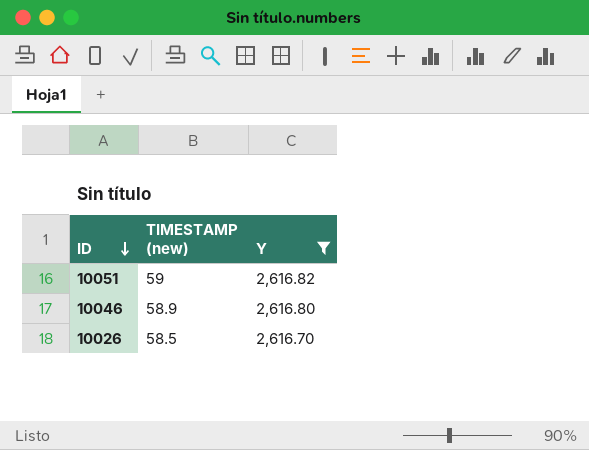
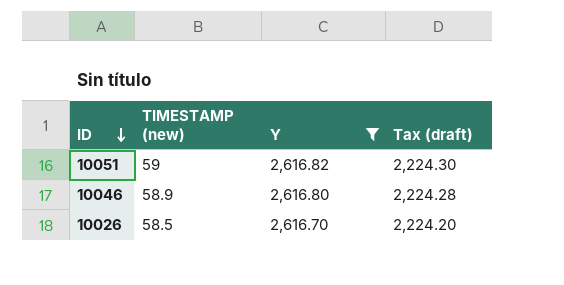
column Tax (draft) | formula: none -> [Y] * 0.85

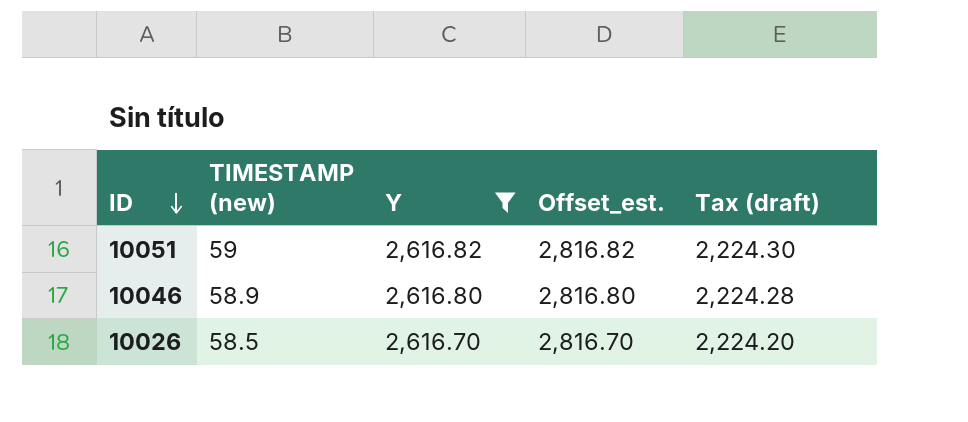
column Offset_est. | formula: none -> [Y] + 200

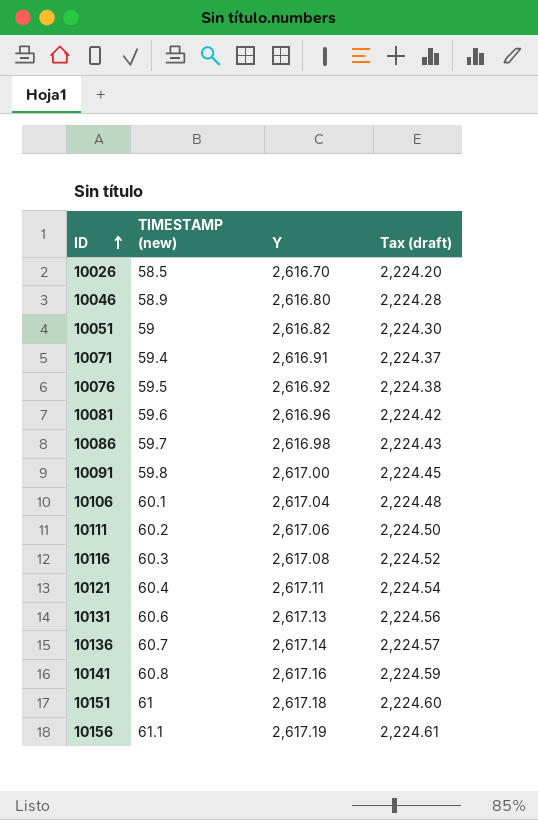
filter: Y <= 2,616.82 -> none
row order: ID descending -> ID ascending
column Offset_est. | formula: [Y] + 200 -> none

